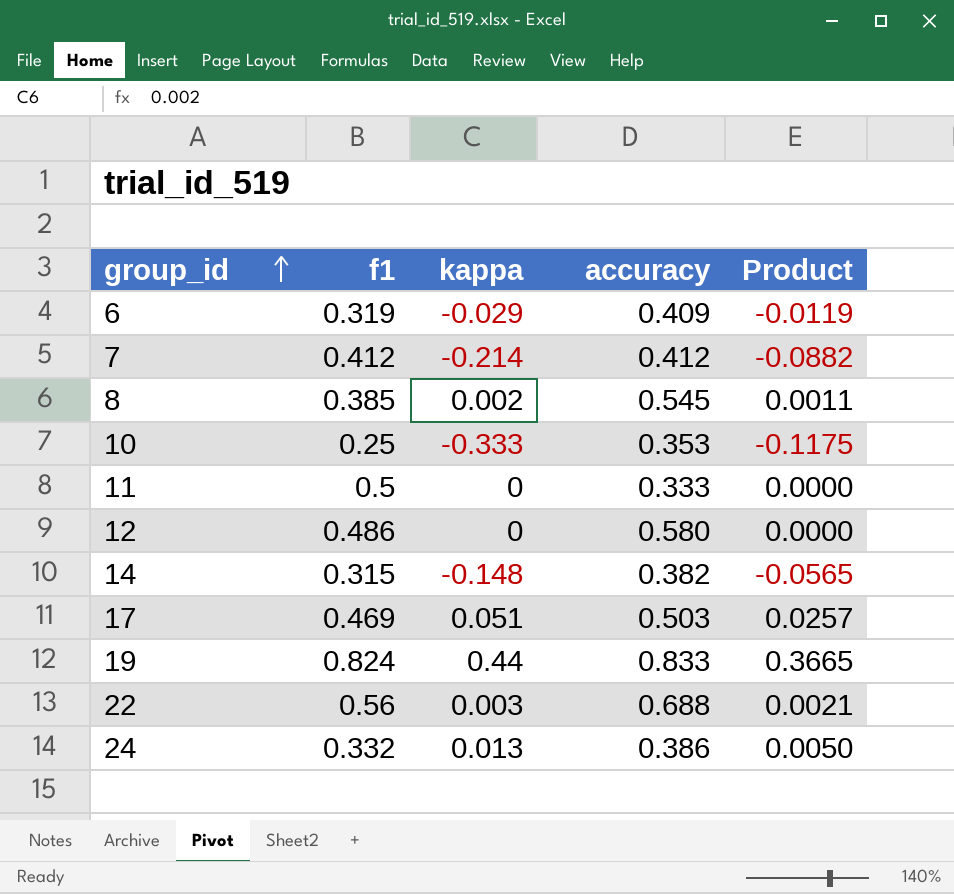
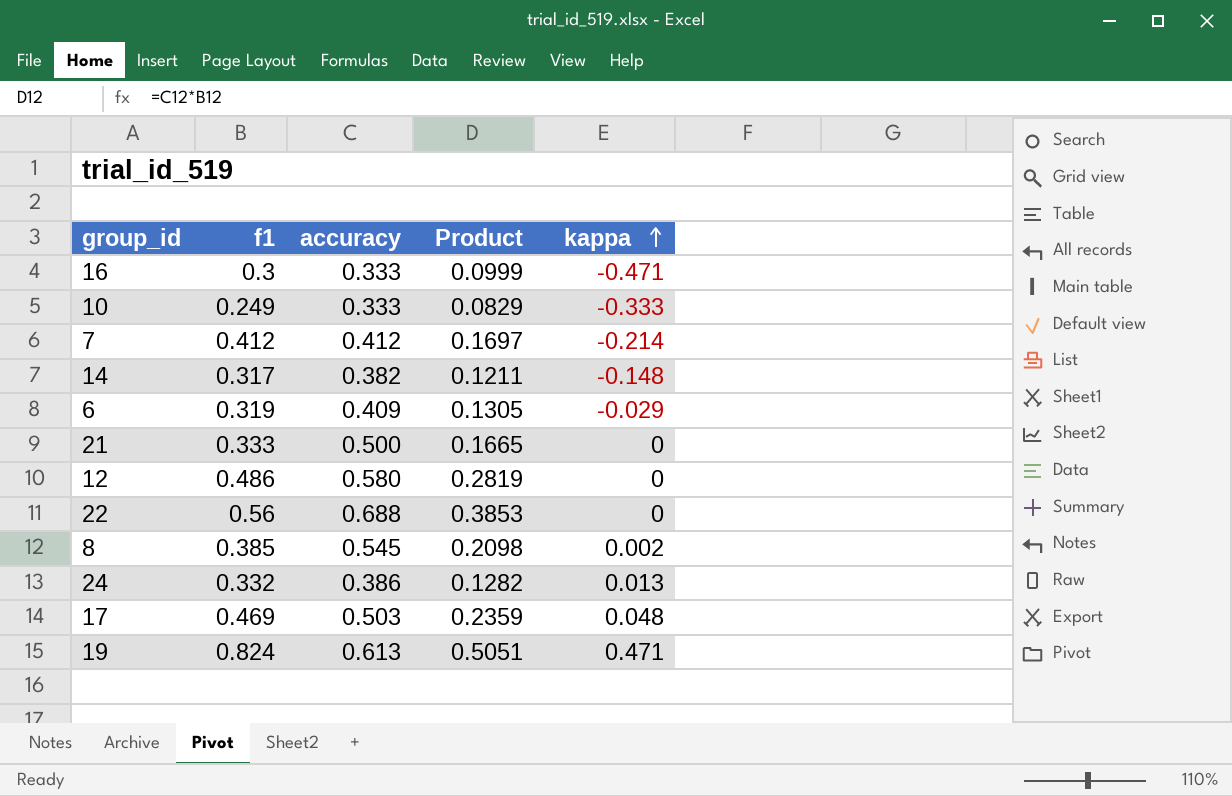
row order: group_id ascending -> kappa ascending
column Product | formula: [kappa] * [accuracy] -> [f1] * [accuracy]
column kappa | position: 3 -> 5
row 11: 0.5 | 0 | 0.333 | 0.0000 -> none
row 16: none -> 0.3 | 0.333 | 0.0999 | -0.471
10 | f1: 0.25 -> 0.249
10 | accuracy: 0.353 -> 0.333
14 | f1: 0.315 -> 0.317
row 21: none -> 0.333 | 0.500 | 0.1665 | 0
22 | kappa: 0.003 -> 0
17 | kappa: 0.051 -> 0.048
19 | accuracy: 0.833 -> 0.613
19 | kappa: 0.44 -> 0.471

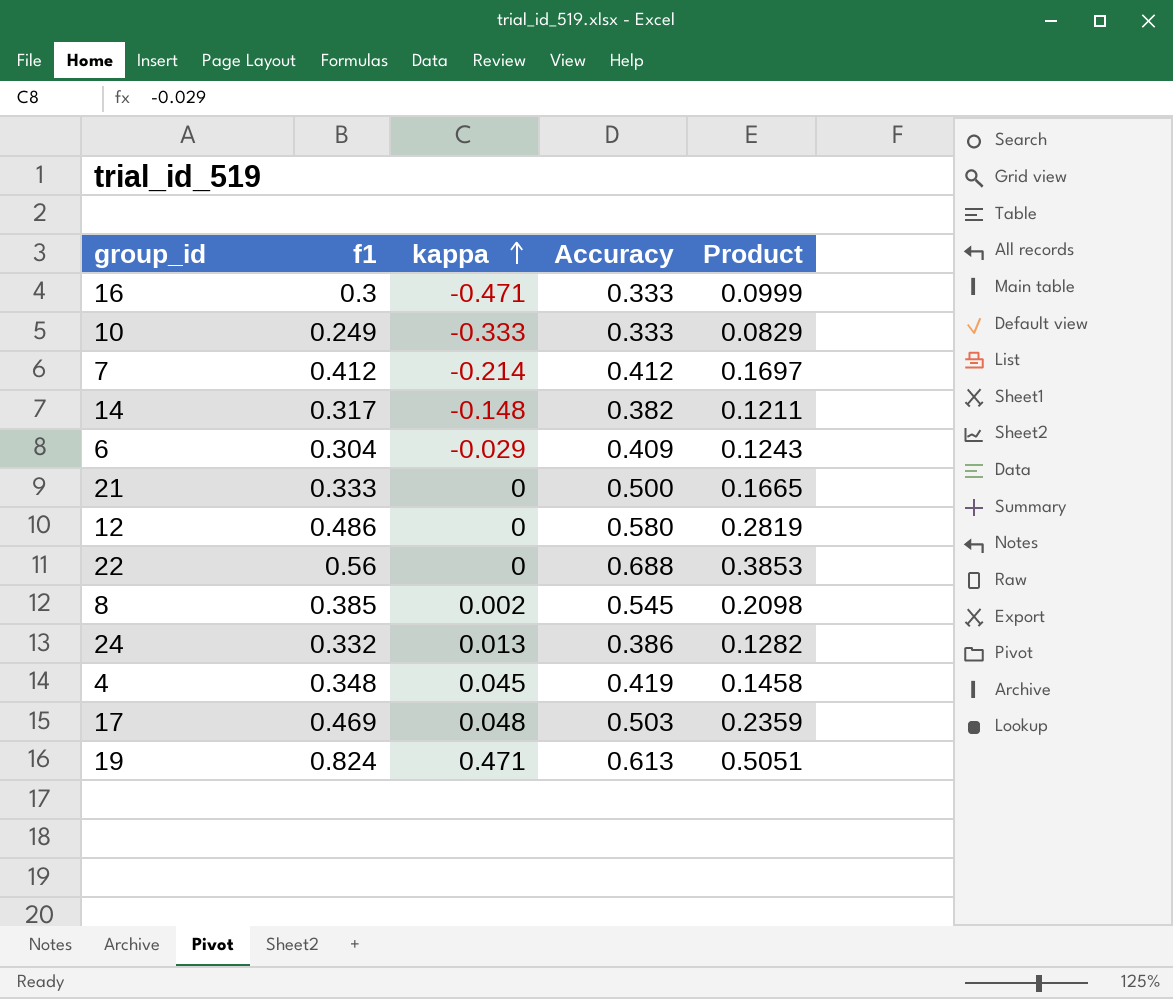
column kappa | position: 5 -> 3
column name: accuracy -> Accuracy
6 | f1: 0.319 -> 0.304
6 | Product: 0.1305 -> 0.1243
row 4: none -> 0.348 | 0.045 | 0.419 | 0.1458

